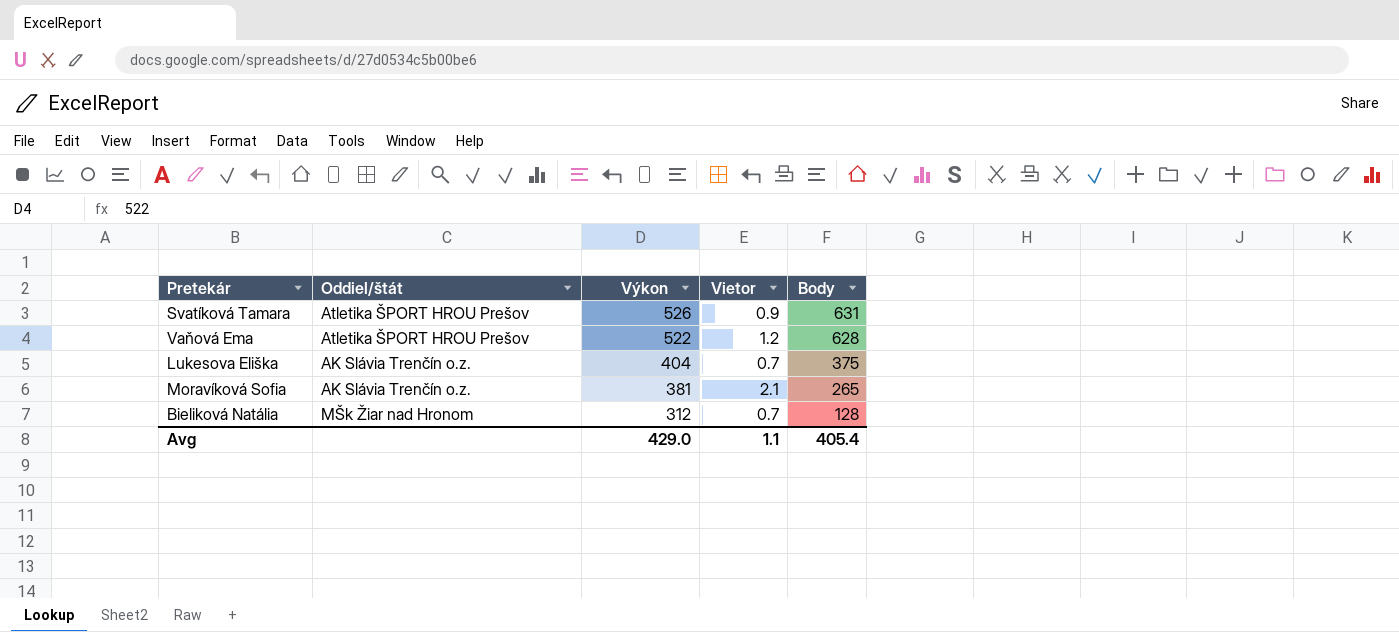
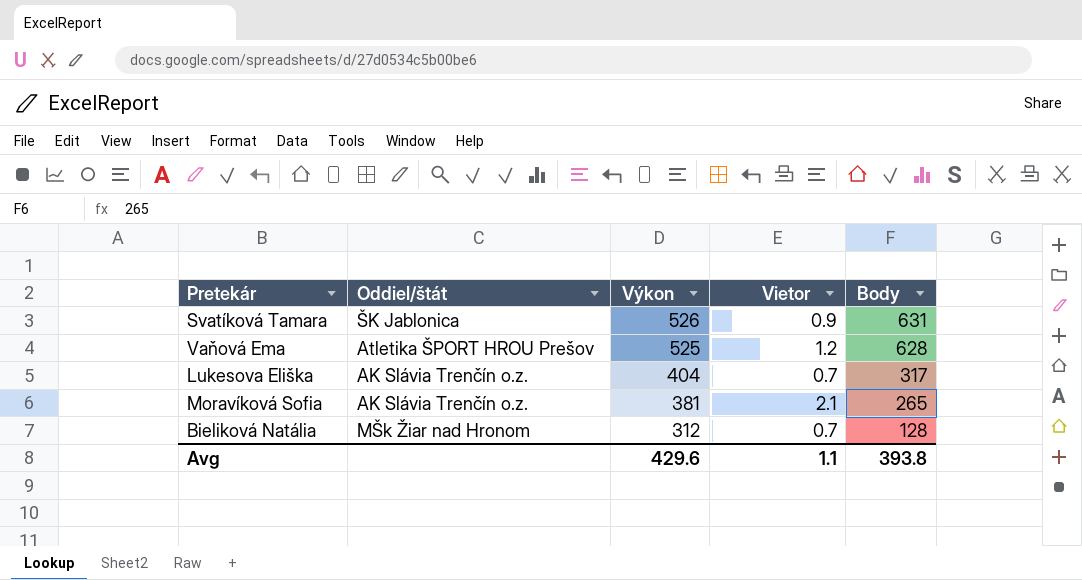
Svatíková Tamara | Oddiel/štát: Atletika ŠPORT HROU Prešov -> ŠK Jablonica
Vaňová Ema | Výkon: 522 -> 525
Lukesova Eliška | Body: 375 -> 317
Avg | Výkon: 429.0 -> 429.6
Avg | Body: 405.4 -> 393.8

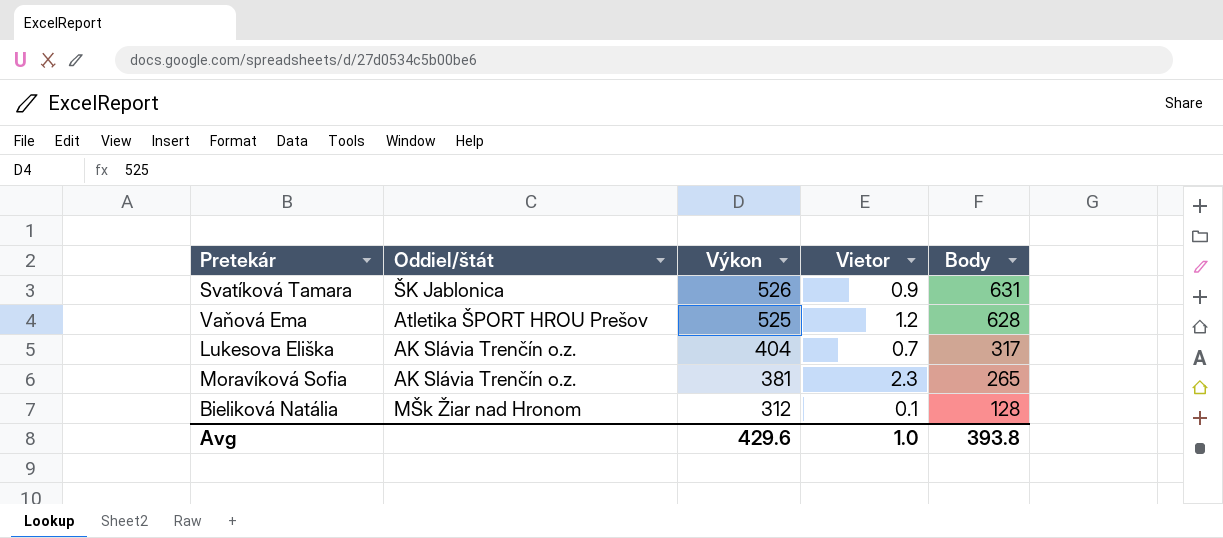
Moravíková Sofia | Vietor: 2.1 -> 2.3
Bieliková Natália | Vietor: 0.7 -> 0.1
Avg | Vietor: 1.1 -> 1.0

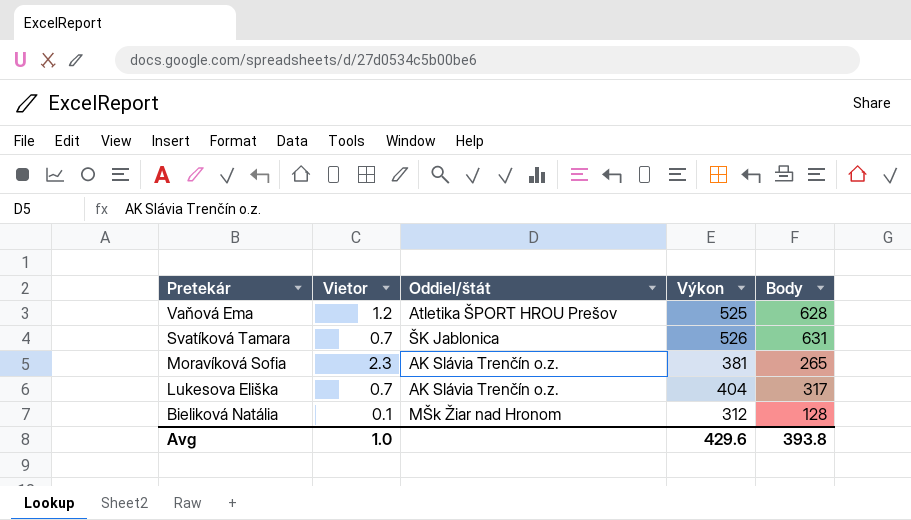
row order: Výkon descending -> Pretekár descending
column Vietor | position: 4 -> 2
Svatíková Tamara | Vietor: 0.9 -> 0.7

